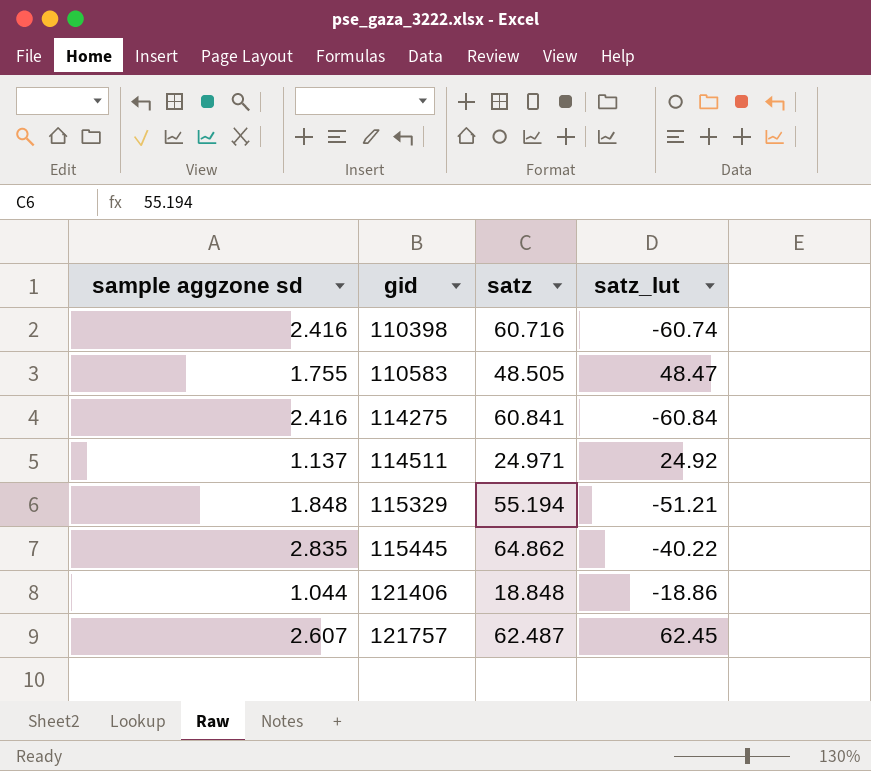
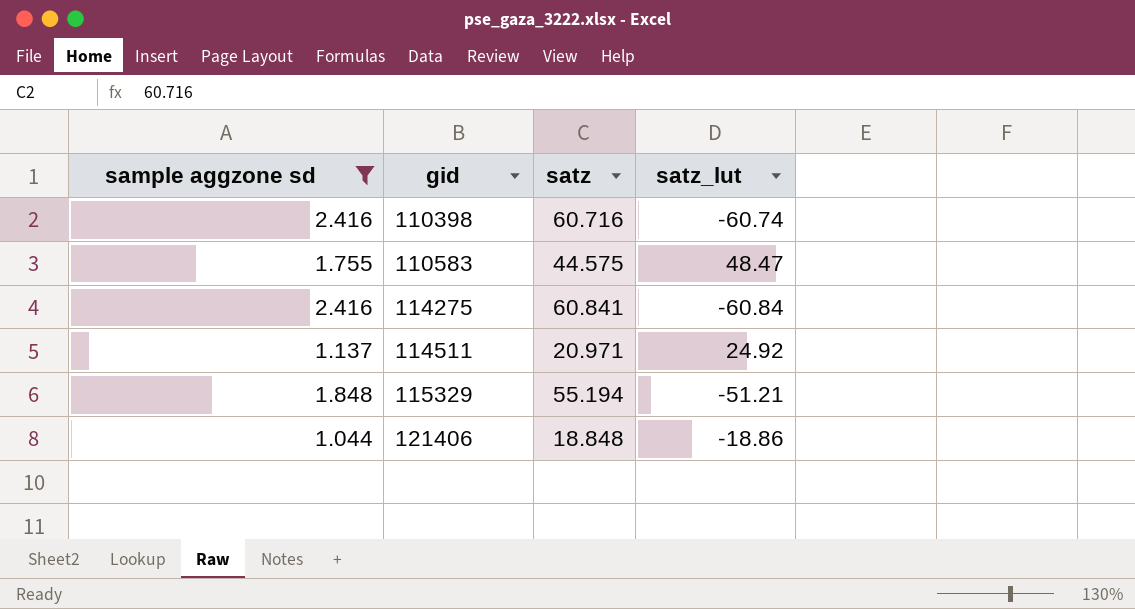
filter: none -> sample aggzone sd <= 2.416
110583 | satz: 48.505 -> 44.575
114511 | satz: 24.971 -> 20.971

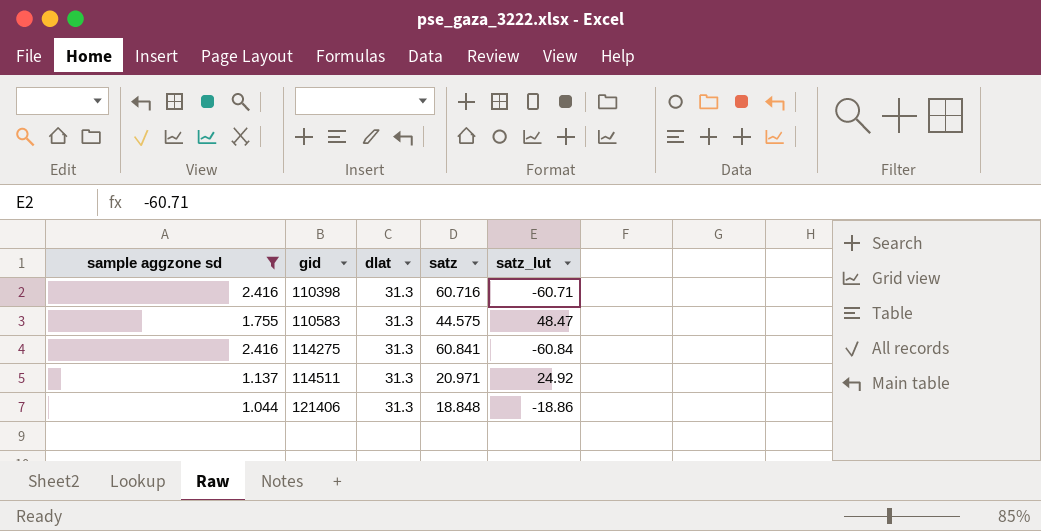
column dlat | position: none -> 3
row 115329: 1.848 | 55.194 | -51.21 -> none
110398 | satz_lut: -60.74 -> -60.71

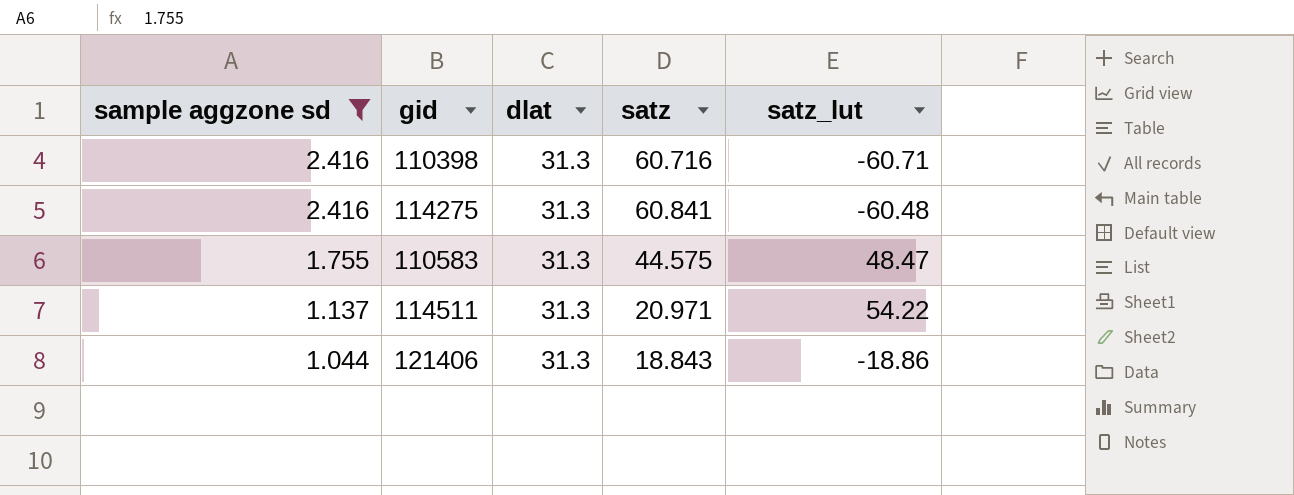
row order: gid ascending -> sample aggzone sd descending
114275 | satz_lut: -60.84 -> -60.48
114511 | satz_lut: 24.92 -> 54.22
121406 | satz: 18.848 -> 18.843

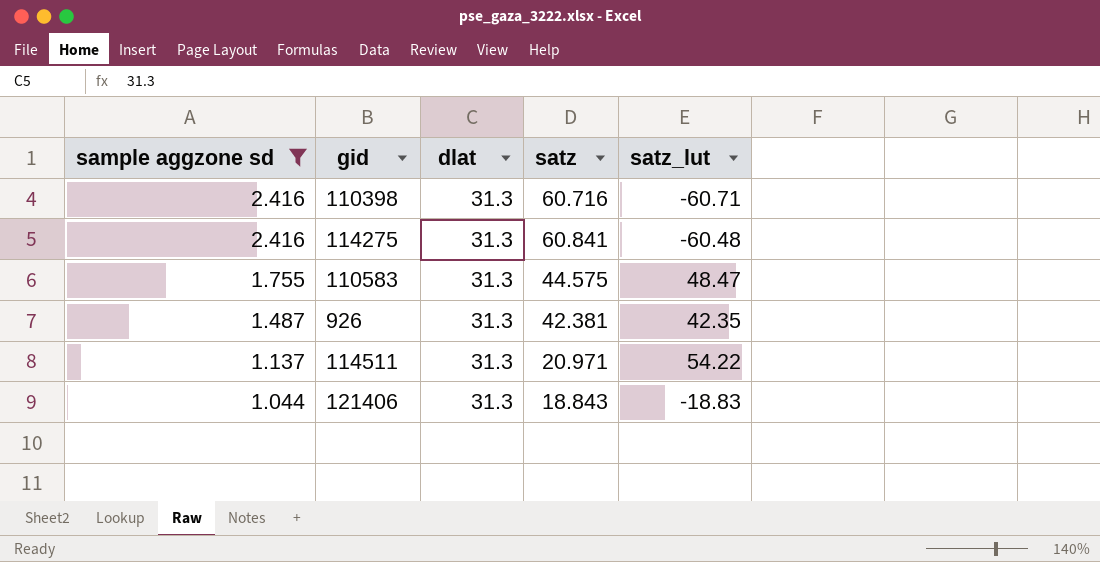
row 926: none -> 1.487 | 31.3 | 42.381 | 42.35
121406 | satz_lut: -18.86 -> -18.83

